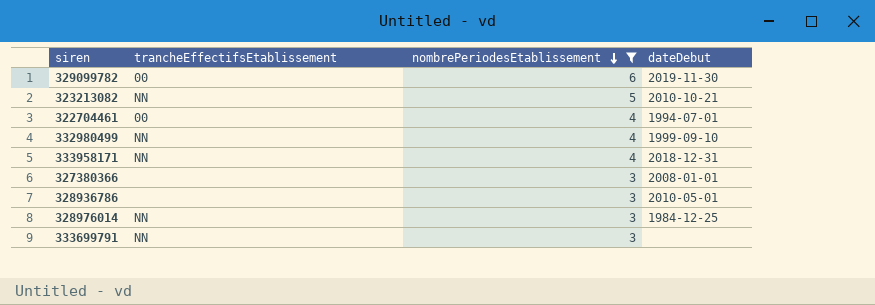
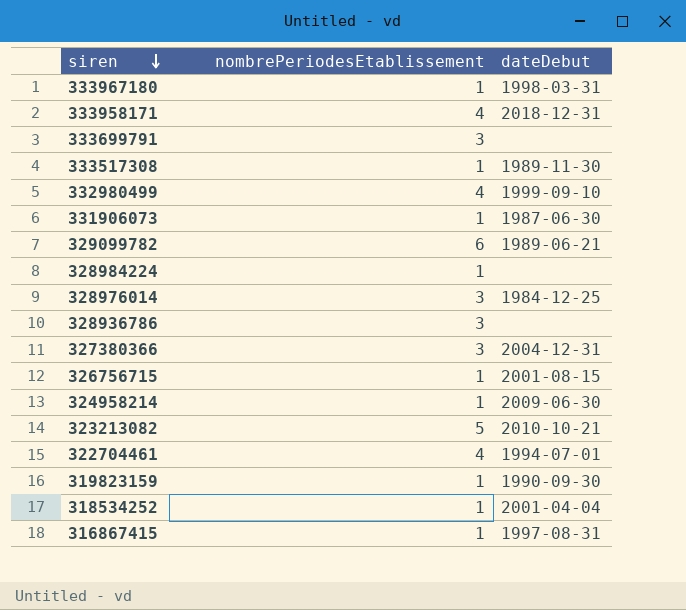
filter: nombrePeriodesEtablissement != 1 -> none
row order: nombrePeriodesEtablissement descending -> siren descending
column trancheEffectifsEtablissement | position: 2 -> none
329099782 | dateDebut: 2019-11-30 -> 1989-06-21
328936786 | dateDebut: 2010-05-01 -> none
327380366 | dateDebut: 2008-01-01 -> 2004-12-31

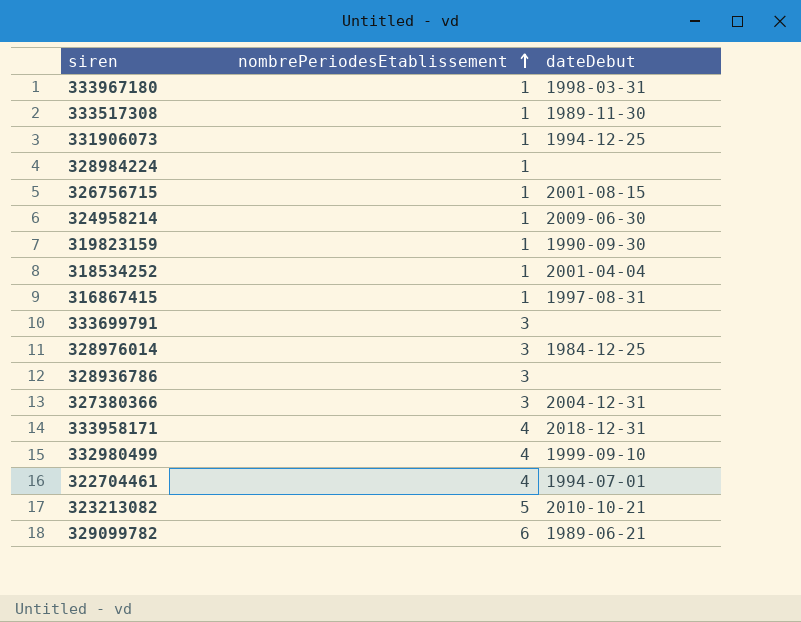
row order: siren descending -> nombrePeriodesEtablissement ascending
331906073 | dateDebut: 1987-06-30 -> 1994-12-25

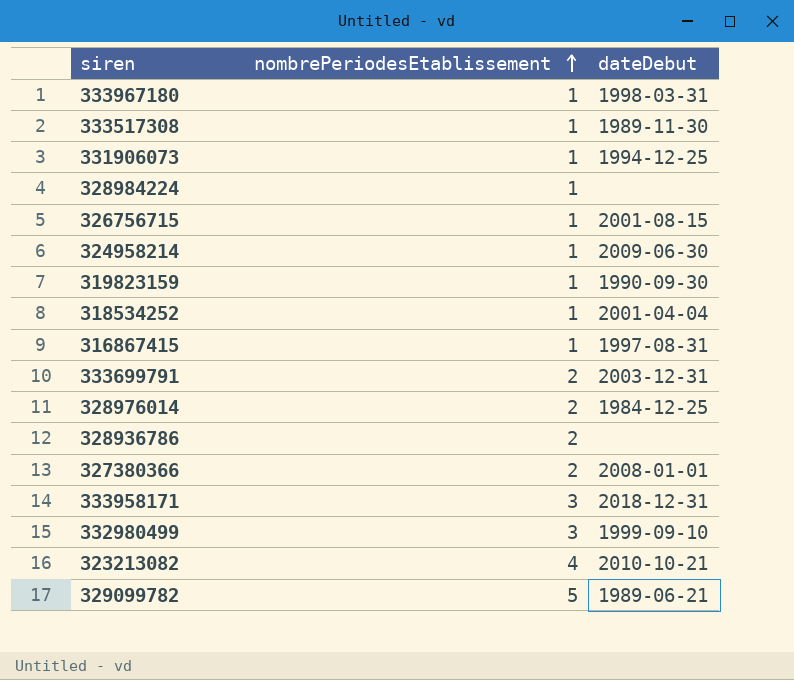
row 322704461: 4 | 1994-07-01 -> none
333699791 | nombrePeriodesEtablissement: 3 -> 2
333699791 | dateDebut: none -> 2003-12-31
328976014 | nombrePeriodesEtablissement: 3 -> 2
328936786 | nombrePeriodesEtablissement: 3 -> 2
327380366 | nombrePeriodesEtablissement: 3 -> 2
327380366 | dateDebut: 2004-12-31 -> 2008-01-01
333958171 | nombrePeriodesEtablissement: 4 -> 3
332980499 | nombrePeriodesEtablissement: 4 -> 3
323213082 | nombrePeriodesEtablissement: 5 -> 4
329099782 | nombrePeriodesEtablissement: 6 -> 5

